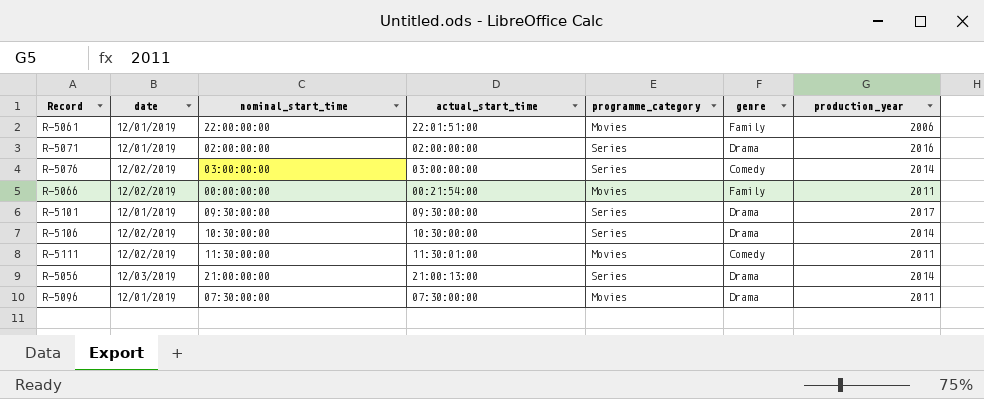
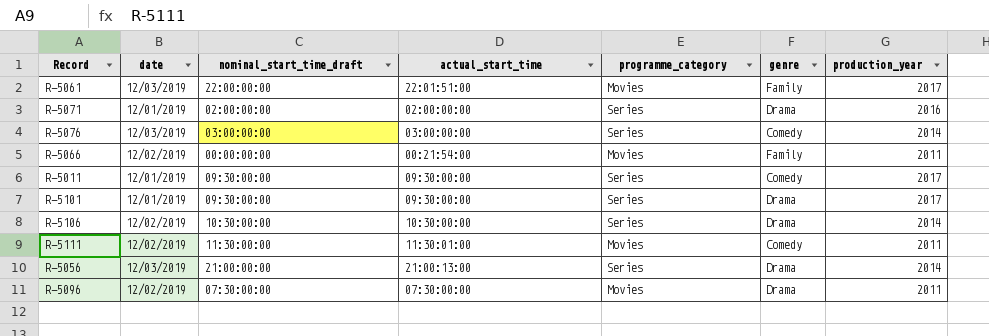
column name: nominal_start_time -> nominal_start_time_draft
R-5061 | date: 12/01/2019 -> 12/03/2019
R-5061 | production_year: 2006 -> 2017
R-5076 | date: 12/02/2019 -> 12/03/2019
row R-5011: none -> 12/01/2019 | 09:30:00:00 | 09:30:00:00 | Series | Comedy | 2017
R-5096 | date: 12/01/2019 -> 12/02/2019

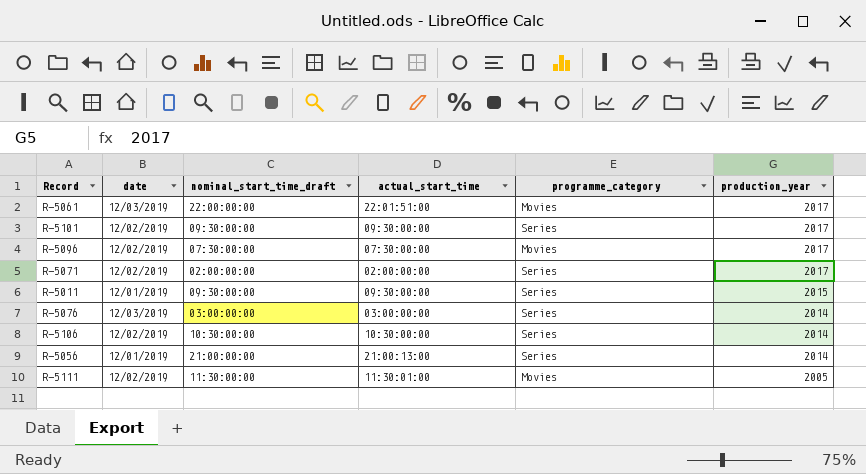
row order: none -> production_year descending
column genre | position: 6 -> none
row R-5066: 12/02/2019 | 00:00:00:00 | 00:21:54:00 | Movies | Family | 2011 -> none
R-5101 | date: 12/01/2019 -> 12/02/2019
R-5096 | production_year: 2011 -> 2017
R-5071 | date: 12/01/2019 -> 12/02/2019
R-5071 | production_year: 2016 -> 2017
R-5011 | production_year: 2017 -> 2015
R-5056 | date: 12/03/2019 -> 12/01/2019
R-5111 | production_year: 2011 -> 2005

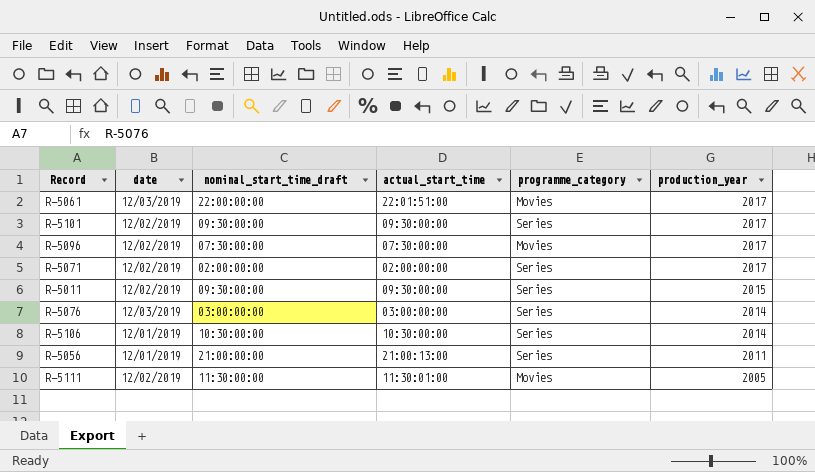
R-5011 | date: 12/01/2019 -> 12/02/2019
R-5106 | date: 12/02/2019 -> 12/01/2019
R-5056 | production_year: 2014 -> 2011

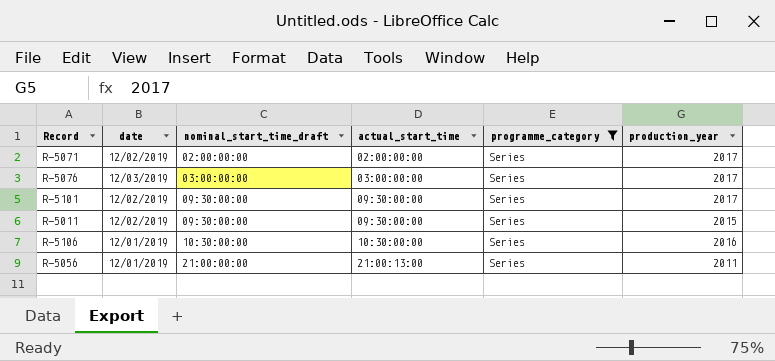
filter: none -> programme_category = Series
row order: production_year descending -> nominal_start_time_draft ascending
R-5076 | production_year: 2014 -> 2017
R-5106 | production_year: 2014 -> 2016

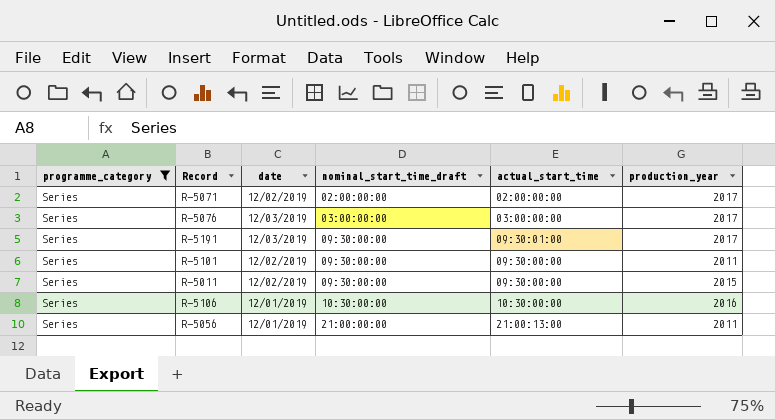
column programme_category | position: 5 -> 1
row R-5191: none -> Series | 12/03/2019 | 09:30:00:00 | 09:30:01:00 | 2017
R-5101 | production_year: 2017 -> 2011

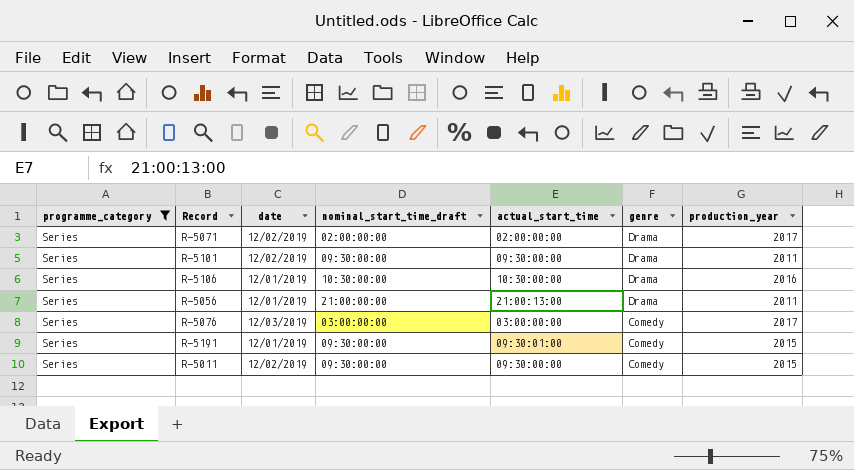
row order: nominal_start_time_draft ascending -> genre descending
column genre | position: none -> 6
R-5191 | date: 12/03/2019 -> 12/01/2019
R-5191 | production_year: 2017 -> 2015

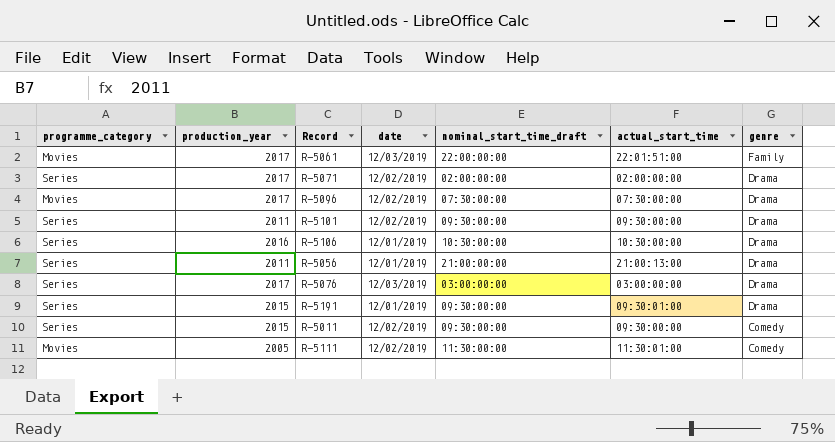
filter: programme_category = Series -> none
column production_year | position: 7 -> 2
R-5076 | genre: Comedy -> Drama
R-5191 | genre: Comedy -> Drama

